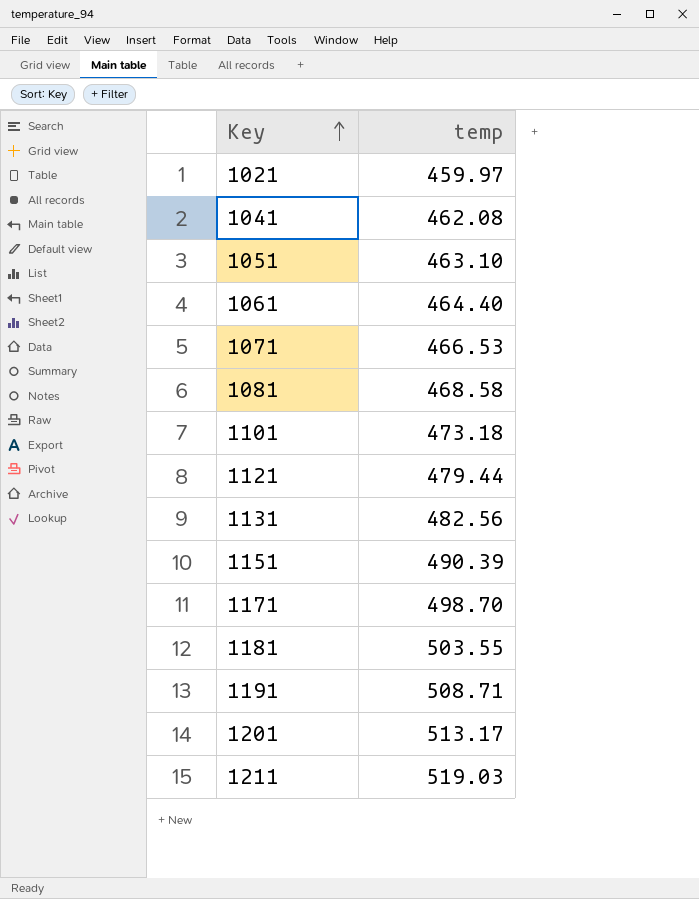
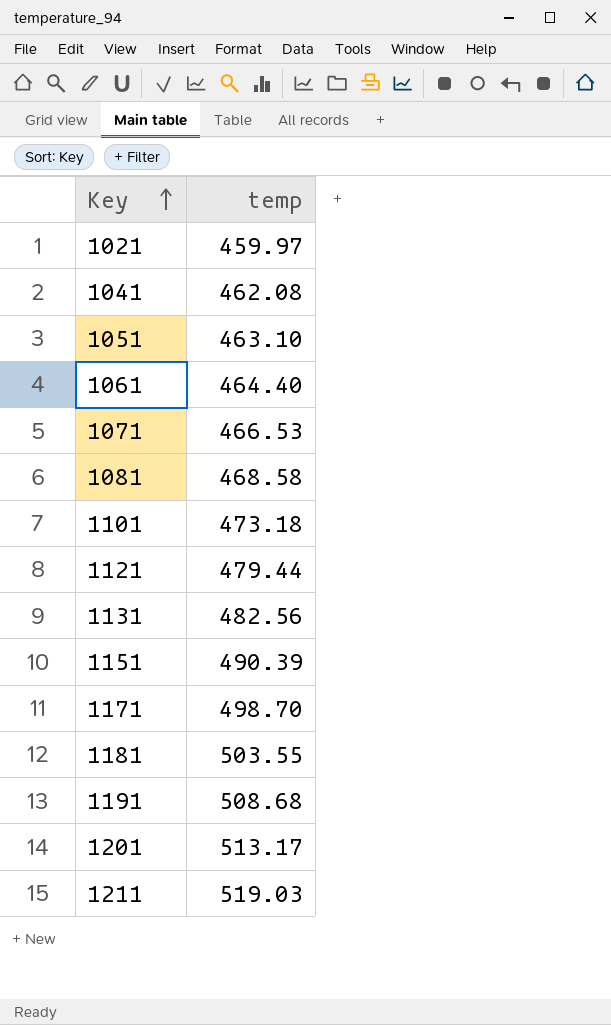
1191 | temp: 508.71 -> 508.68

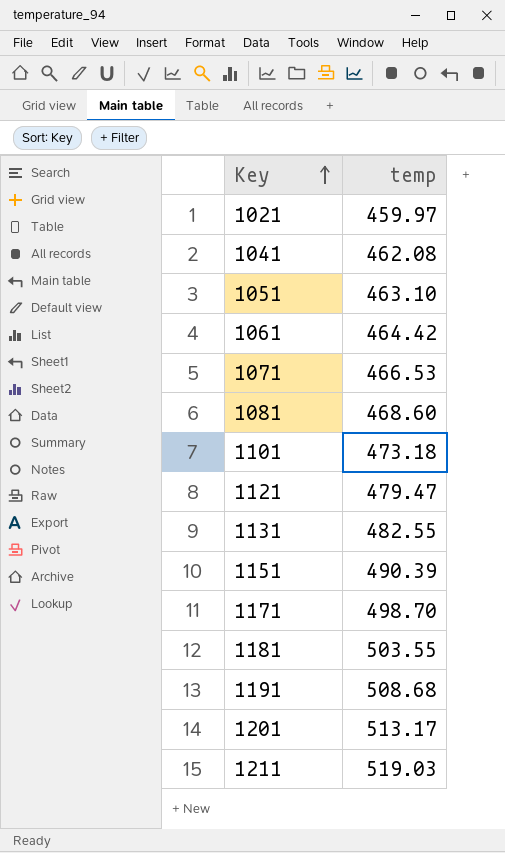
1061 | temp: 464.40 -> 464.42
1081 | temp: 468.58 -> 468.60
1121 | temp: 479.44 -> 479.47
1131 | temp: 482.56 -> 482.55

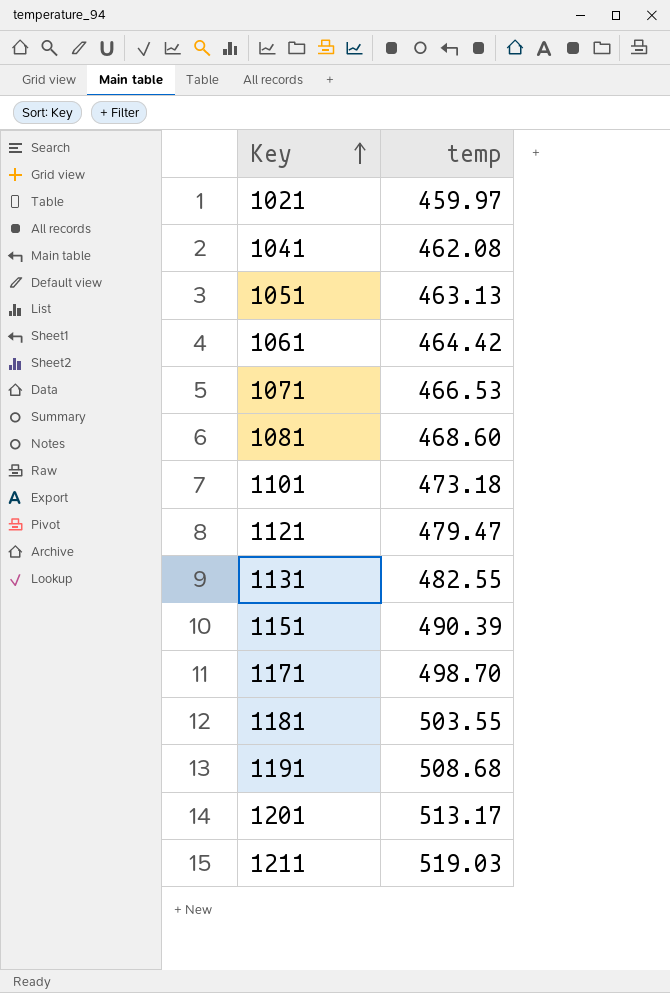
1051 | temp: 463.10 -> 463.13

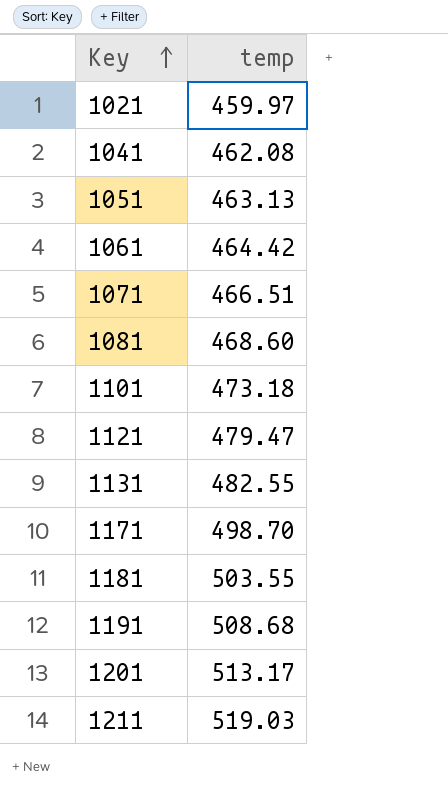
row 1151: 490.39 -> none
1071 | temp: 466.53 -> 466.51

